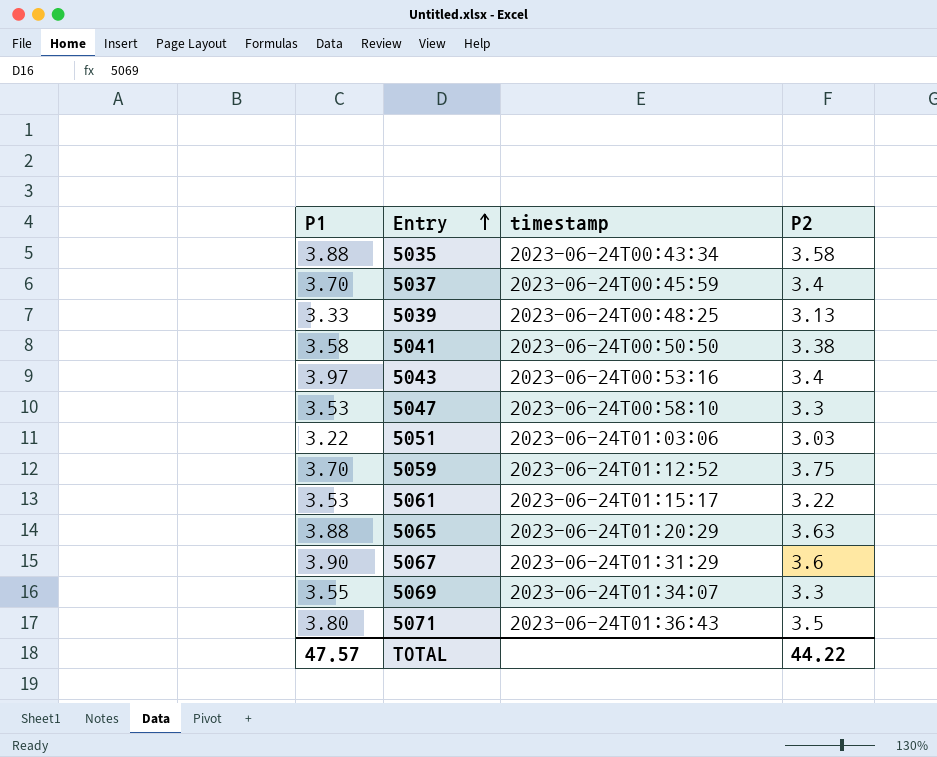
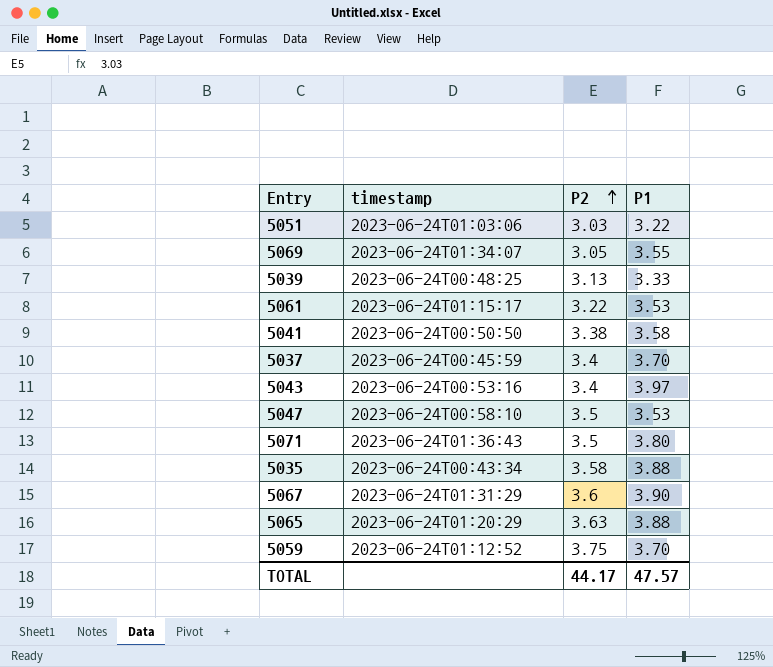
row order: Entry ascending -> P2 ascending
column P1 | position: 1 -> 4
5069 | P2: 3.3 -> 3.05
5047 | P2: 3.3 -> 3.5
TOTAL | P2: 44.22 -> 44.17

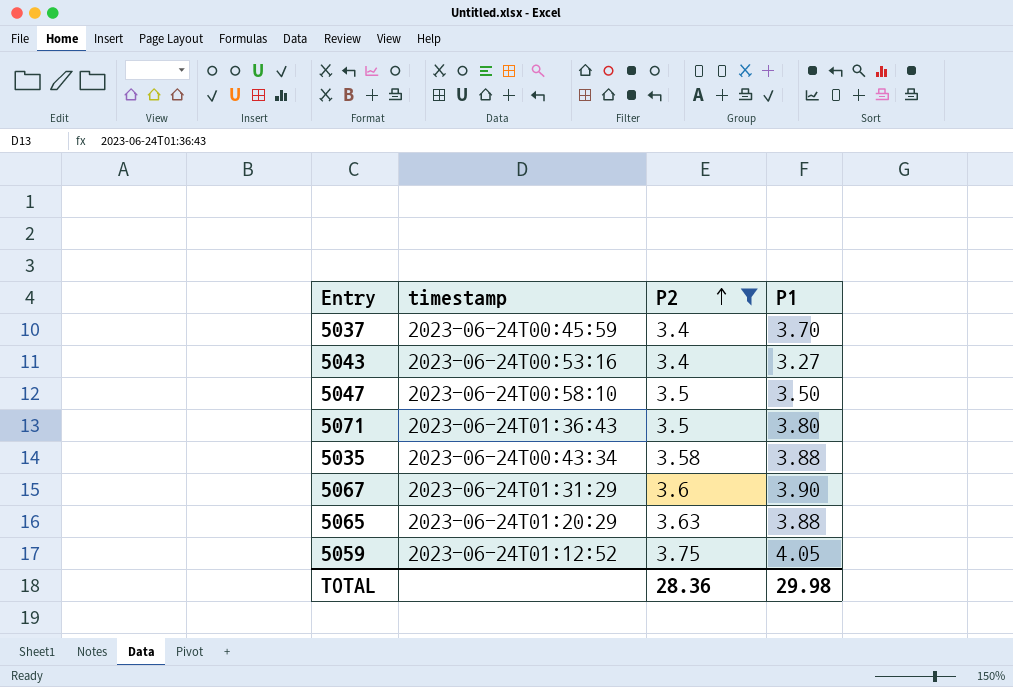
filter: none -> P2 >= 3.4
5043 | P1: 3.97 -> 3.27
5047 | P1: 3.53 -> 3.50
5059 | P1: 3.70 -> 4.05
TOTAL | P2: 44.17 -> 28.36
TOTAL | P1: 47.57 -> 29.98

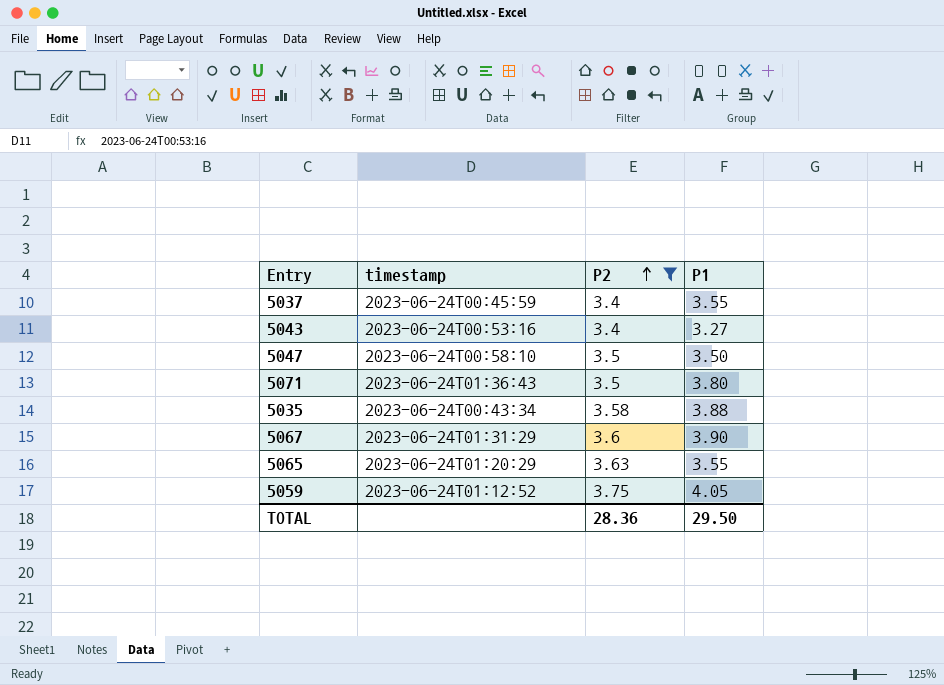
5037 | P1: 3.70 -> 3.55
5065 | P1: 3.88 -> 3.55
TOTAL | P1: 29.98 -> 29.50

